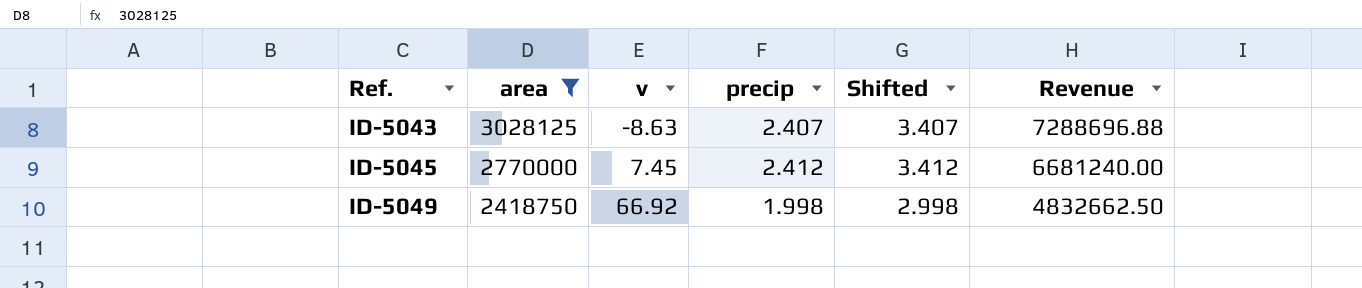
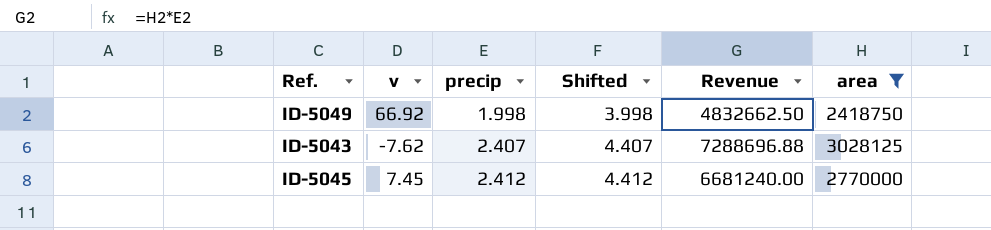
row order: Ref. ascending -> precip ascending
column Shifted | formula: [precip] + 1 -> [precip] + 2
column area | position: 2 -> 6
ID-5043 | v: -8.63 -> -7.62

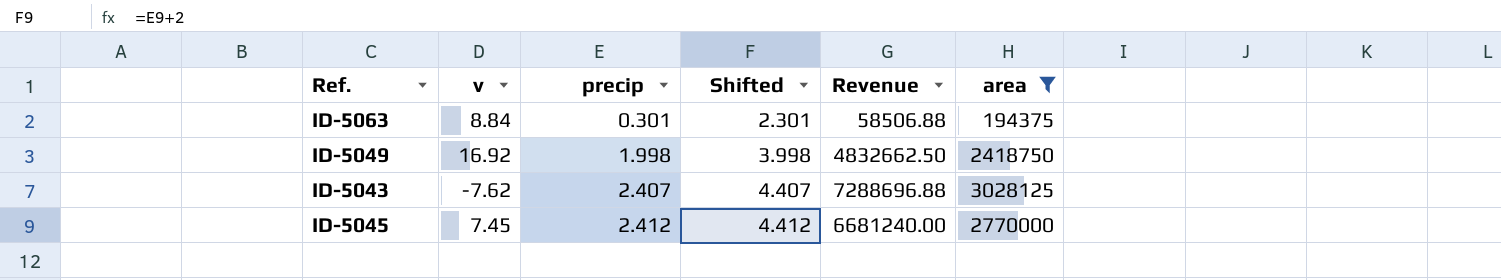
row ID-5063: none -> 8.84 | 0.301 | 2.301 | 58506.88 | 194375
ID-5049 | v: 66.92 -> 16.92

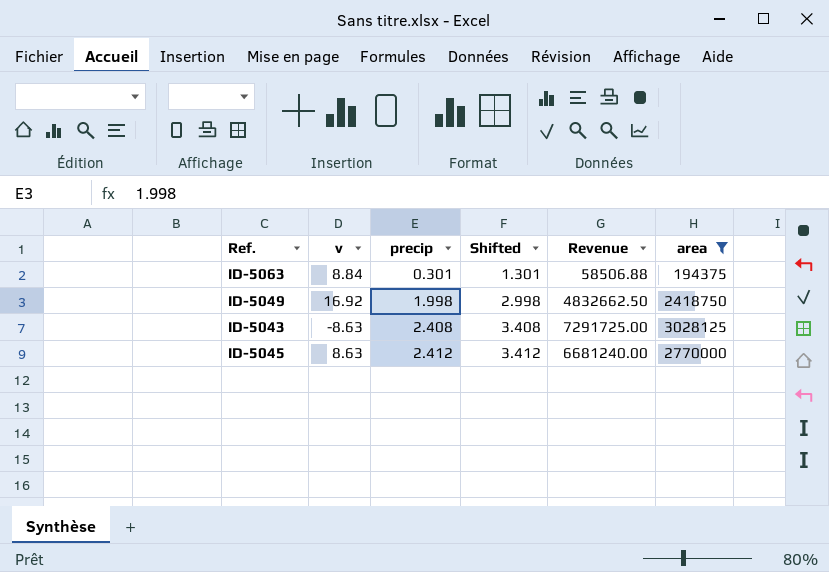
column Shifted | formula: [precip] + 2 -> [precip] + 1
ID-5043 | v: -7.62 -> -8.63
ID-5043 | precip: 2.407 -> 2.408
ID-5043 | Revenue: 7288696.88 -> 7291725.00
ID-5045 | v: 7.45 -> 8.63

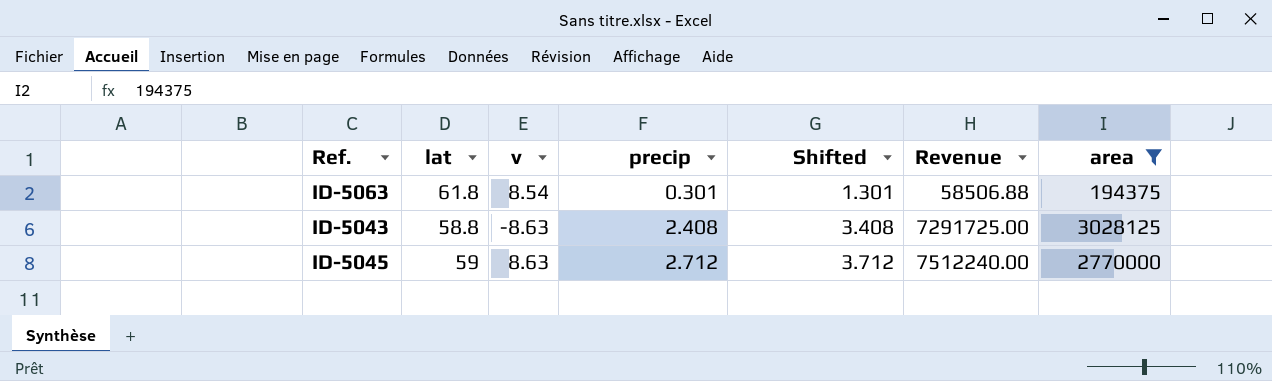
column lat | position: none -> 2
row ID-5049: 16.92 | 1.998 | 2.998 | 4832662.50 | 2418750 -> none
ID-5063 | v: 8.84 -> 8.54
ID-5045 | precip: 2.412 -> 2.712
ID-5045 | Shifted: 3.412 -> 3.712
ID-5045 | Revenue: 6681240.00 -> 7512240.00

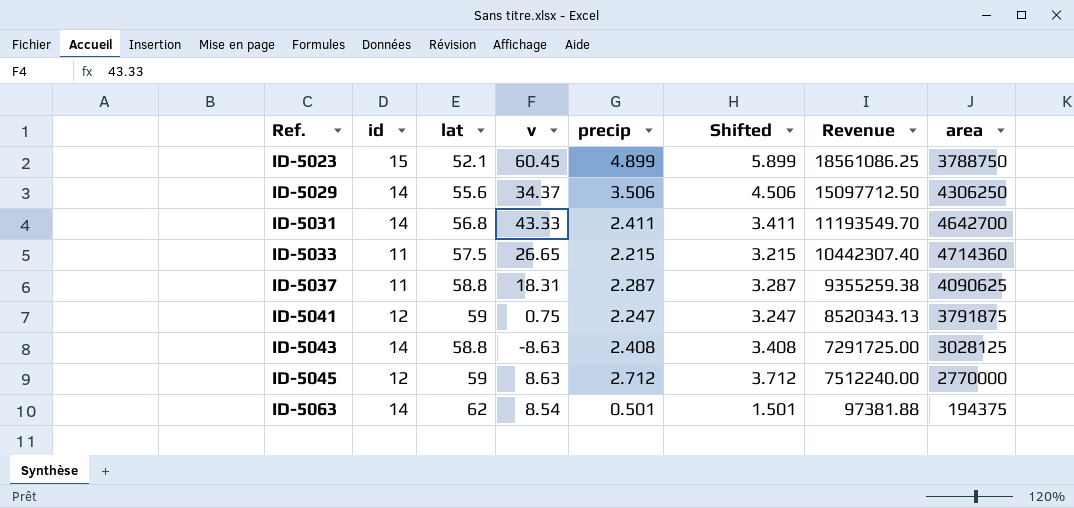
filter: area <= 3028125 -> none
row order: precip ascending -> Ref. ascending
column id | position: none -> 2
ID-5063 | lat: 61.8 -> 62
ID-5063 | precip: 0.301 -> 0.501
ID-5063 | Shifted: 1.301 -> 1.501
ID-5063 | Revenue: 58506.88 -> 97381.88

